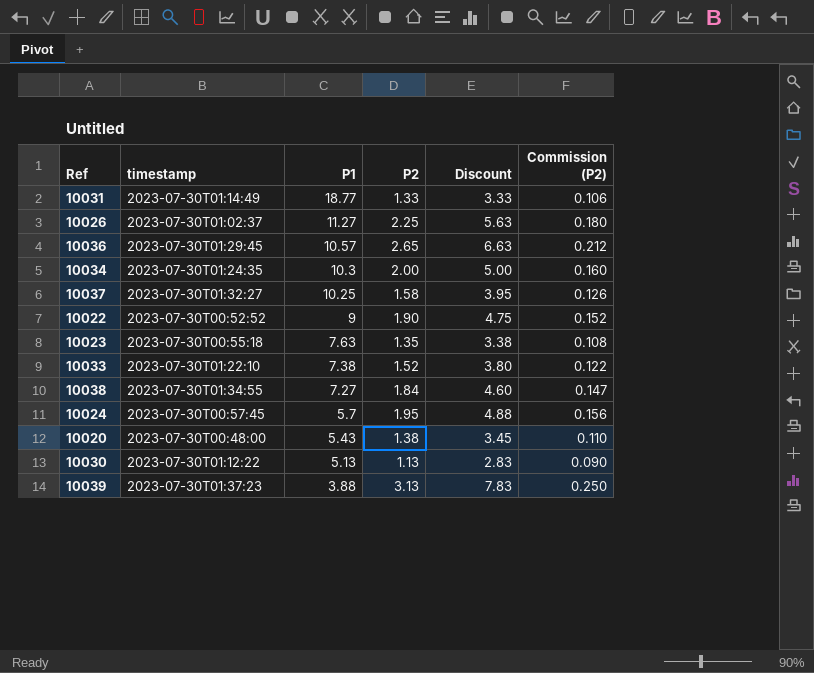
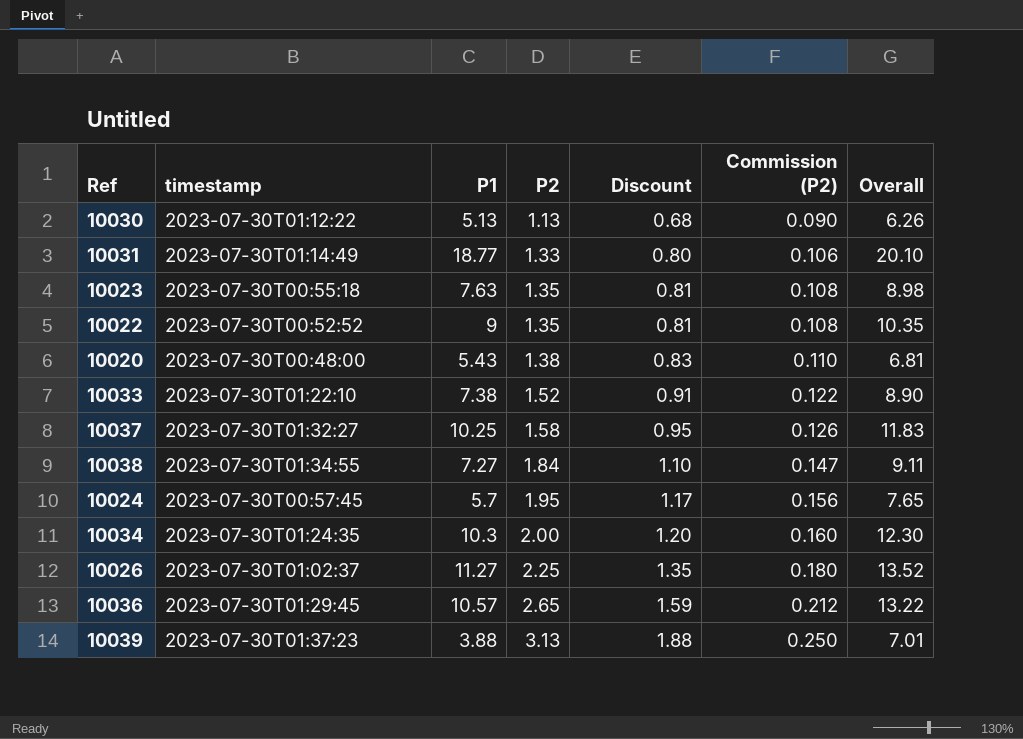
row order: P1 descending -> P2 ascending
column Discount | formula: [P2] * 2.5 -> [P2] * 0.6
column Overall | formula: none -> [P1] + [P2]
10022 | P2: 1.90 -> 1.35
10022 | Commission (P2): 0.152 -> 0.108

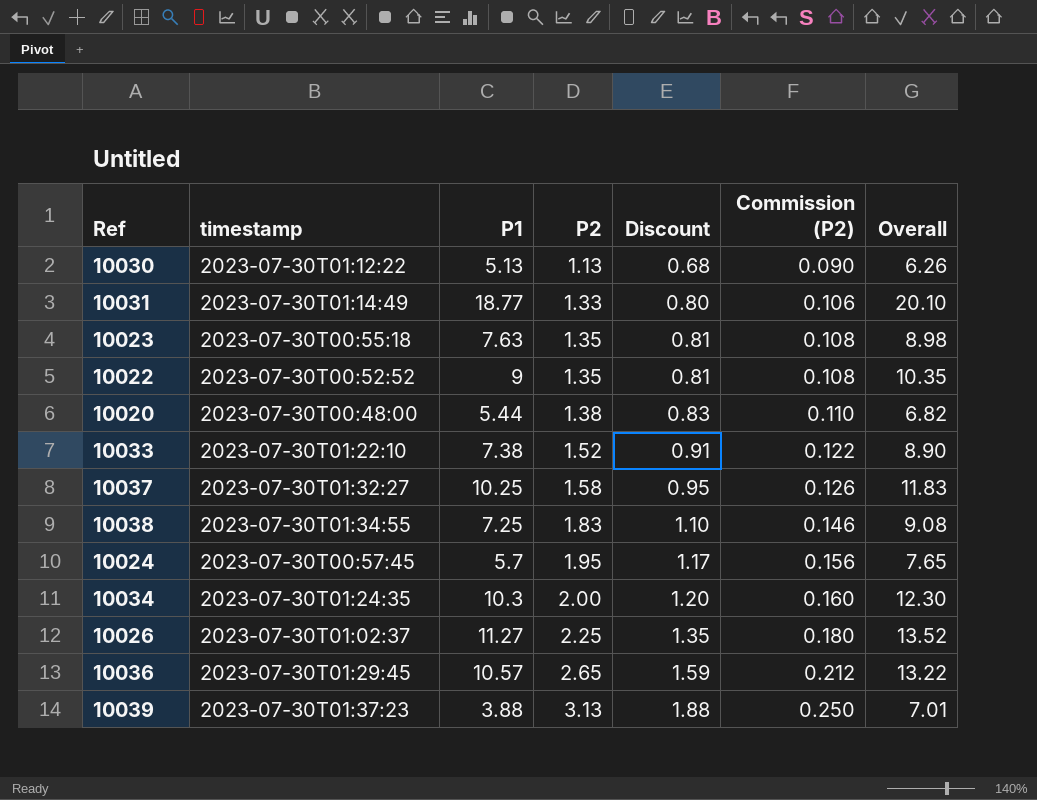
10020 | P1: 5.43 -> 5.44
10020 | Overall: 6.81 -> 6.82
10038 | P1: 7.27 -> 7.25
10038 | P2: 1.84 -> 1.83
10038 | Commission (P2): 0.147 -> 0.146
10038 | Overall: 9.11 -> 9.08

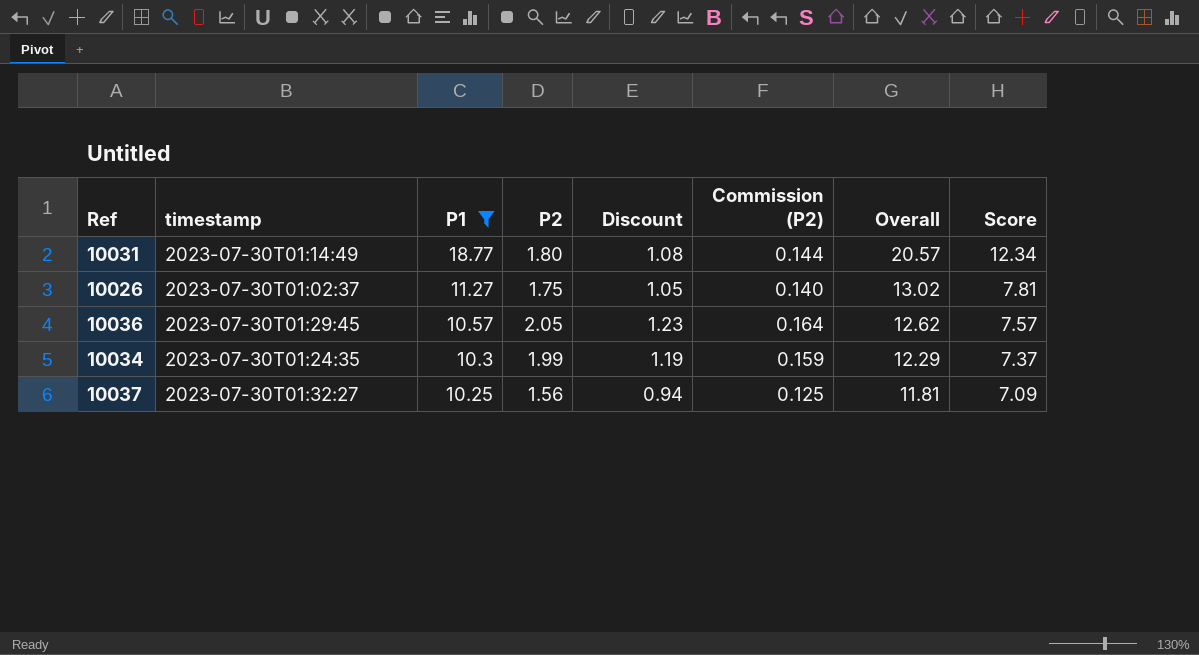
filter: none -> P1 >= 10.25
row order: P2 ascending -> P1 descending
column Score | formula: none -> [Overall] * 0.6
10031 | P2: 1.33 -> 1.80
10031 | Discount: 0.80 -> 1.08
10031 | Commission (P2): 0.106 -> 0.144
10031 | Overall: 20.10 -> 20.57
10026 | P2: 2.25 -> 1.75
10026 | Discount: 1.35 -> 1.05
10026 | Commission (P2): 0.180 -> 0.140
10026 | Overall: 13.52 -> 13.02
10036 | P2: 2.65 -> 2.05
10036 | Discount: 1.59 -> 1.23
10036 | Commission (P2): 0.212 -> 0.164
10036 | Overall: 13.22 -> 12.62
10034 | P2: 2.00 -> 1.99
10034 | Discount: 1.20 -> 1.19
10034 | Commission (P2): 0.160 -> 0.159
10034 | Overall: 12.30 -> 12.29
10037 | P2: 1.58 -> 1.56
10037 | Discount: 0.95 -> 0.94
10037 | Commission (P2): 0.126 -> 0.125
10037 | Overall: 11.83 -> 11.81

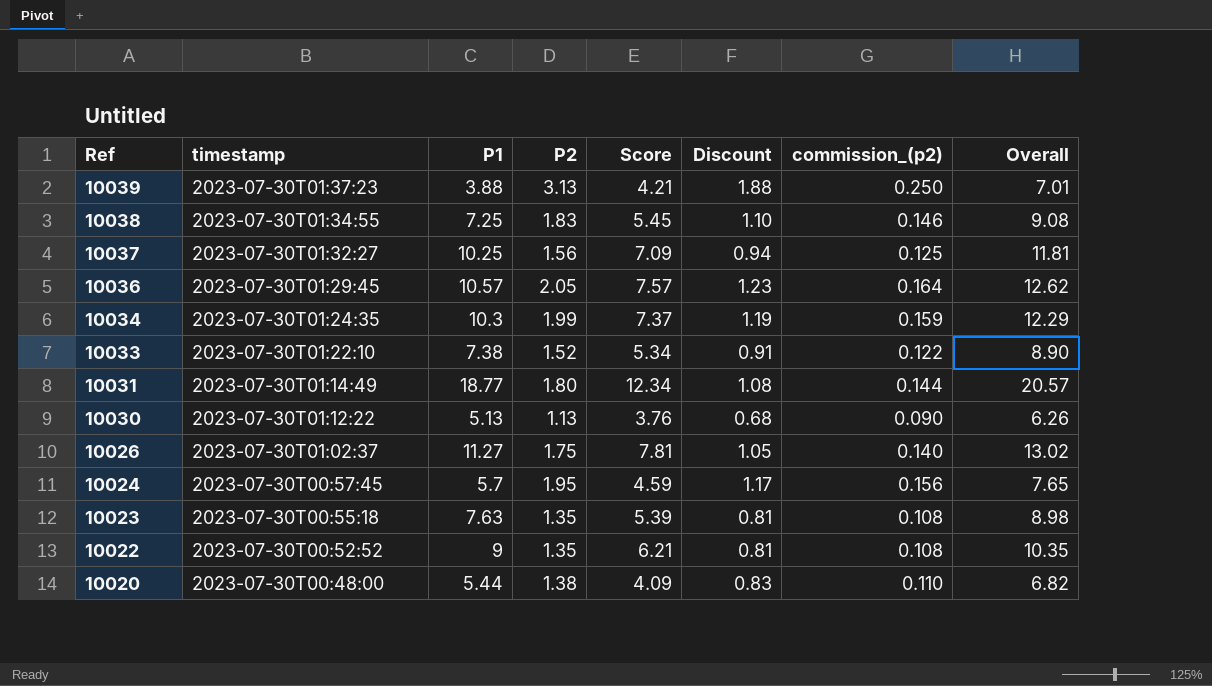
filter: P1 >= 10.25 -> none
row order: P1 descending -> Ref descending
column Score | position: 8 -> 5
column name: Commission (P2) -> commission_(p2)

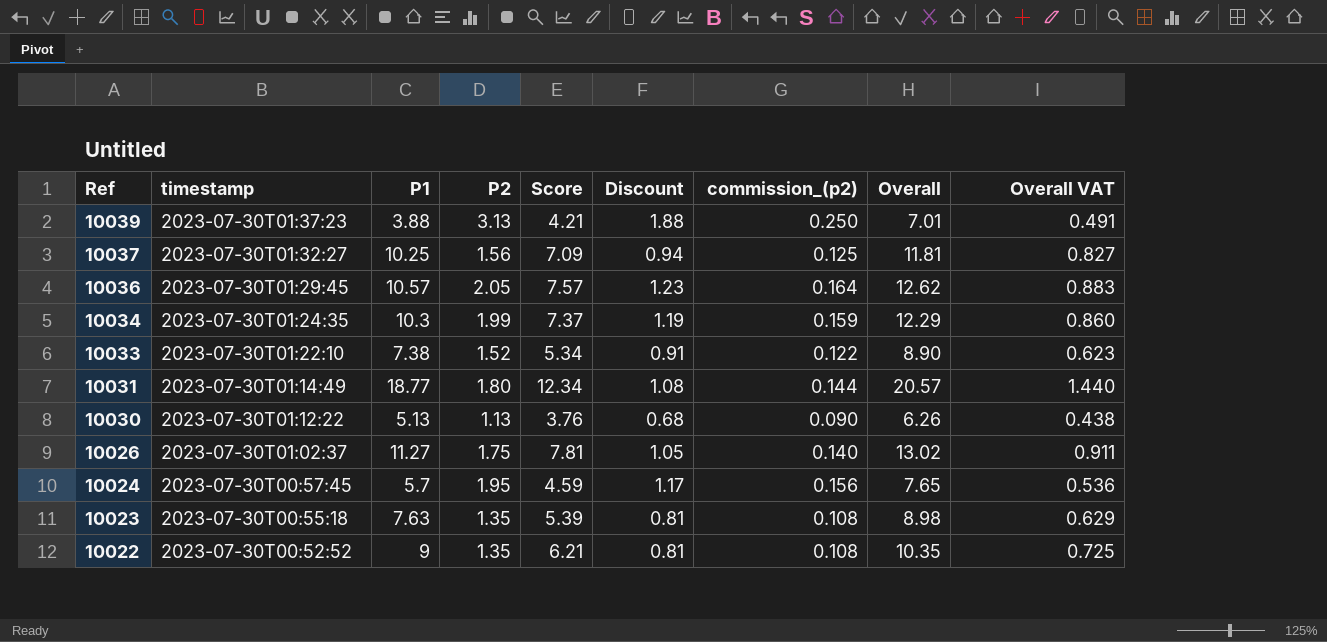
column Overall VAT | formula: none -> [Overall] * 0.07
row 10038: 2023-07-30T01:34:55 | 7.25 | 1.83 | 5.45 | 1.10 | 0.146 | 9.08 -> none
row 10020: 2023-07-30T00:48:00 | 5.44 | 1.38 | 4.09 | 0.83 | 0.110 | 6.82 -> none

